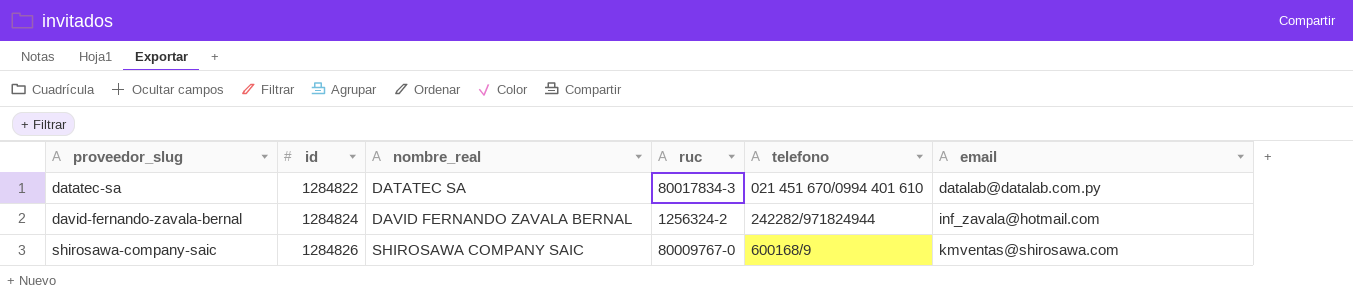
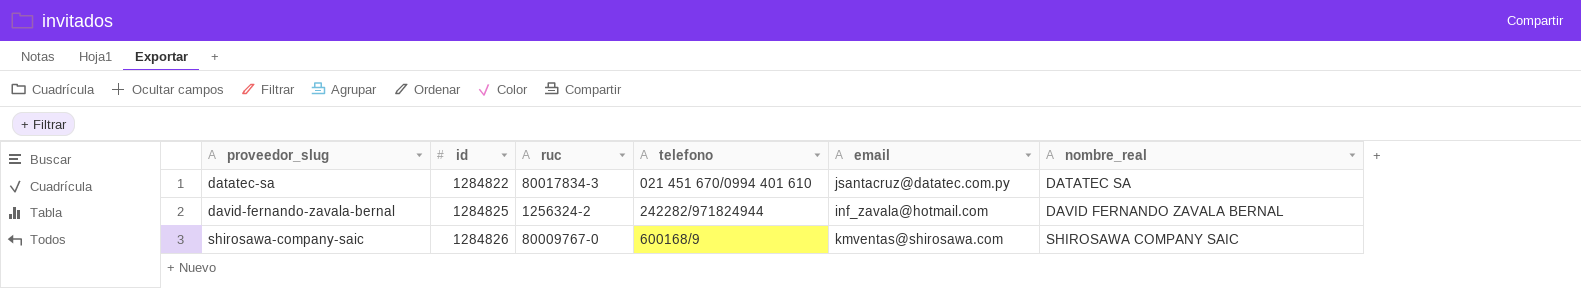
column nombre_real | position: 3 -> 6
datatec-sa | email: datalab@datalab.com.py -> jsantacruz@datatec.com.py
david-fernando-zavala-bernal | id: 1284824 -> 1284825

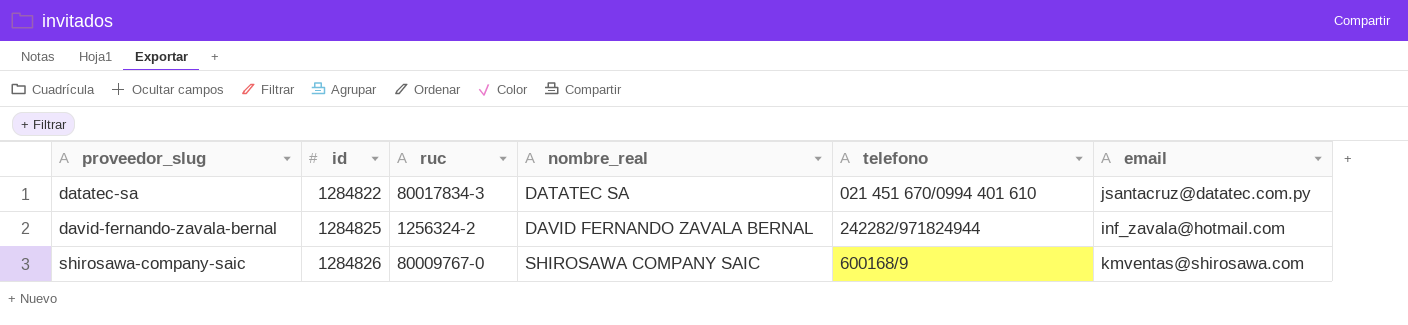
column nombre_real | position: 6 -> 4

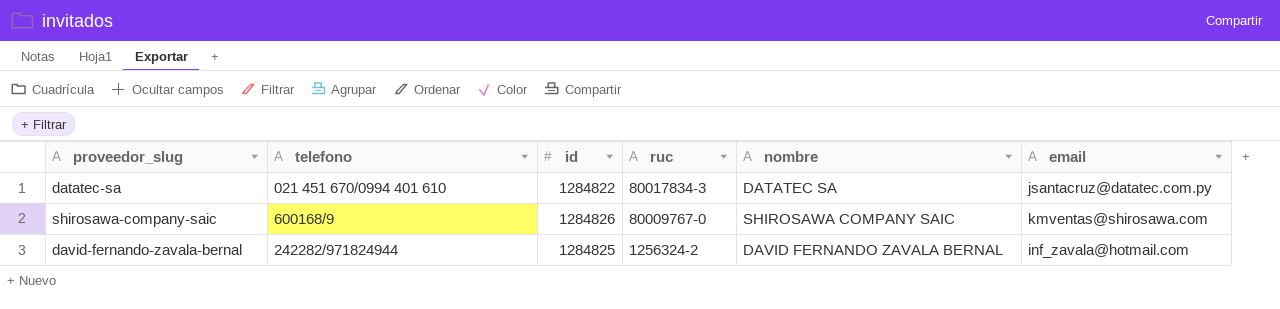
row order: proveedor_slug ascending -> ruc descending
column telefono | position: 5 -> 2
column name: nombre_real -> nombre

